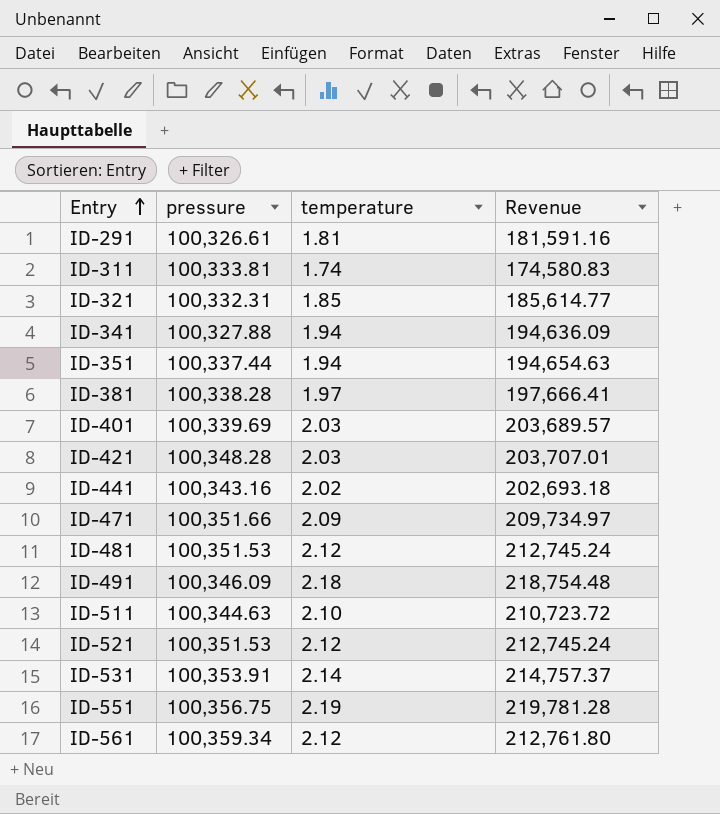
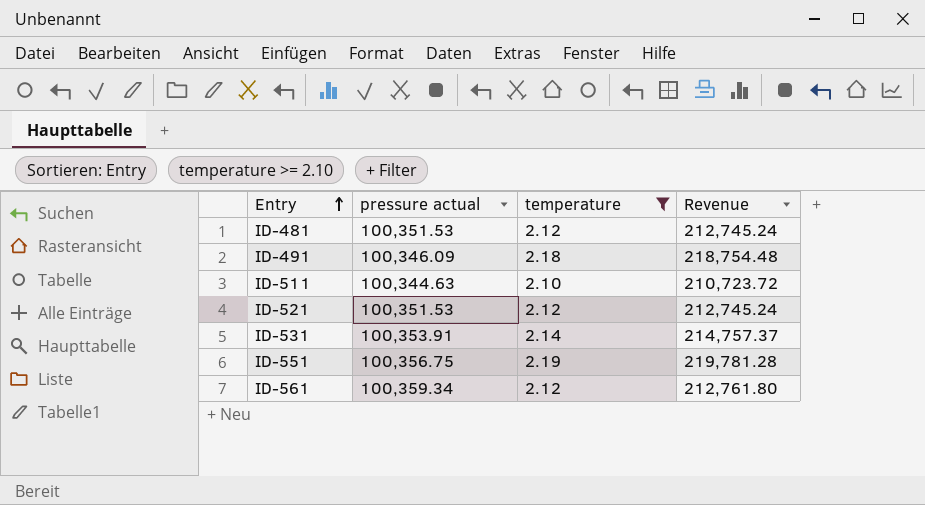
filter: none -> temperature >= 2.10
column name: pressure -> pressure actual

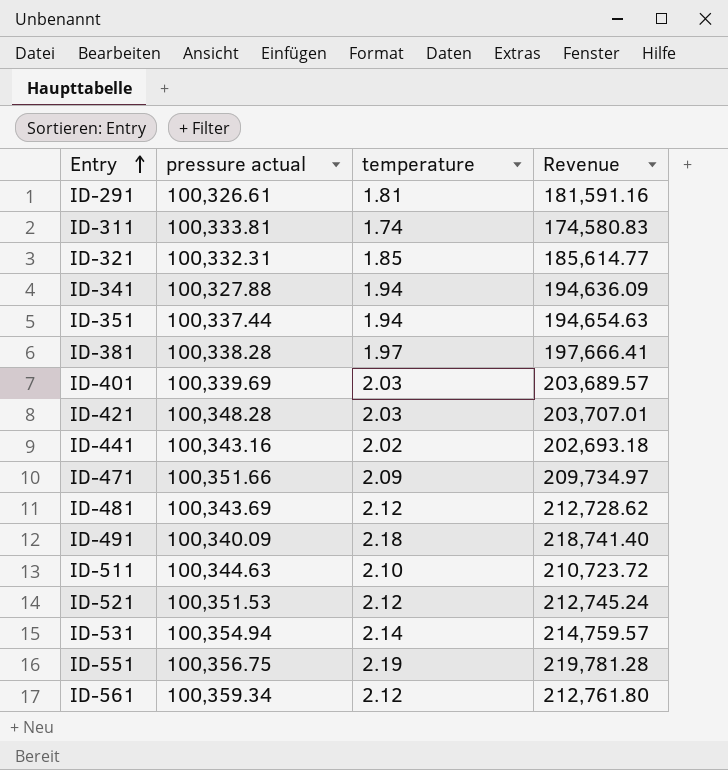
filter: temperature >= 2.10 -> none
ID-481 | pressure actual: 100,351.53 -> 100,343.69
ID-481 | Revenue: 212,745.24 -> 212,728.62
ID-491 | pressure actual: 100,346.09 -> 100,340.09
ID-491 | Revenue: 218,754.48 -> 218,741.40
ID-531 | pressure actual: 100,353.91 -> 100,354.94
ID-531 | Revenue: 214,757.37 -> 214,759.57

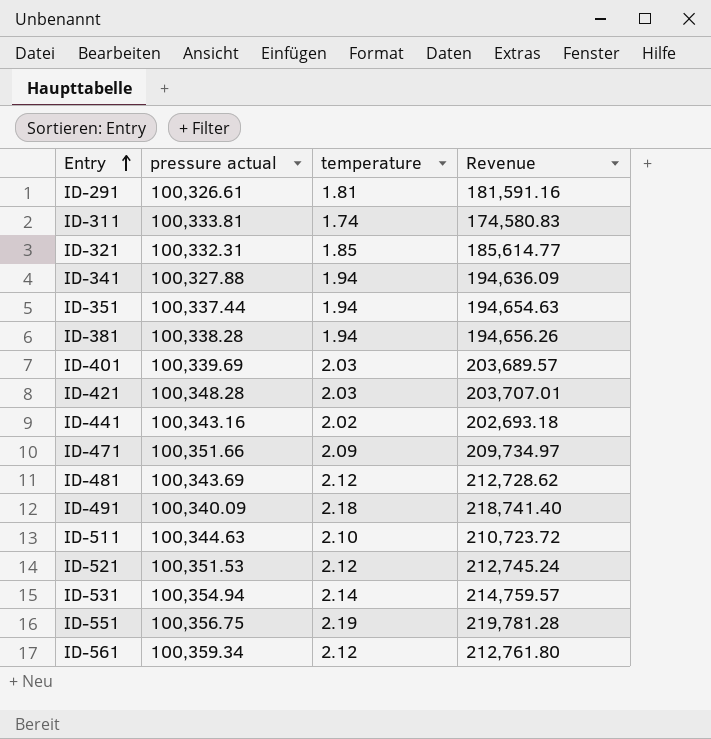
ID-381 | temperature: 1.97 -> 1.94
ID-381 | Revenue: 197,666.41 -> 194,656.26

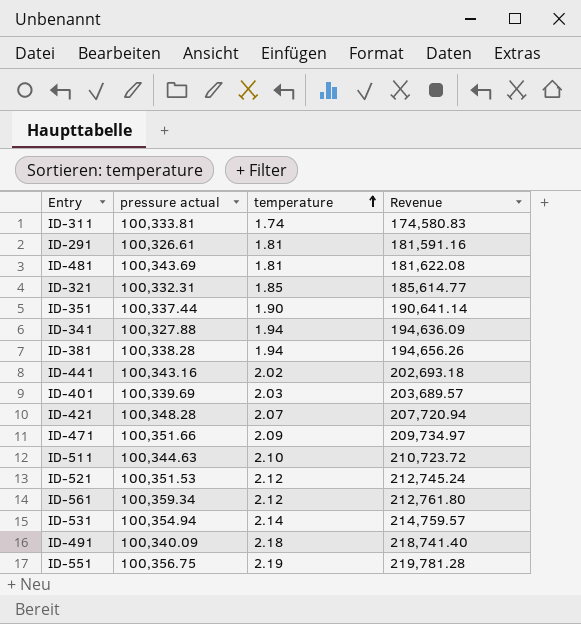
row order: Entry ascending -> temperature ascending
ID-481 | temperature: 2.12 -> 1.81
ID-481 | Revenue: 212,728.62 -> 181,622.08
ID-351 | temperature: 1.94 -> 1.90
ID-351 | Revenue: 194,654.63 -> 190,641.14
ID-421 | temperature: 2.03 -> 2.07
ID-421 | Revenue: 203,707.01 -> 207,720.94

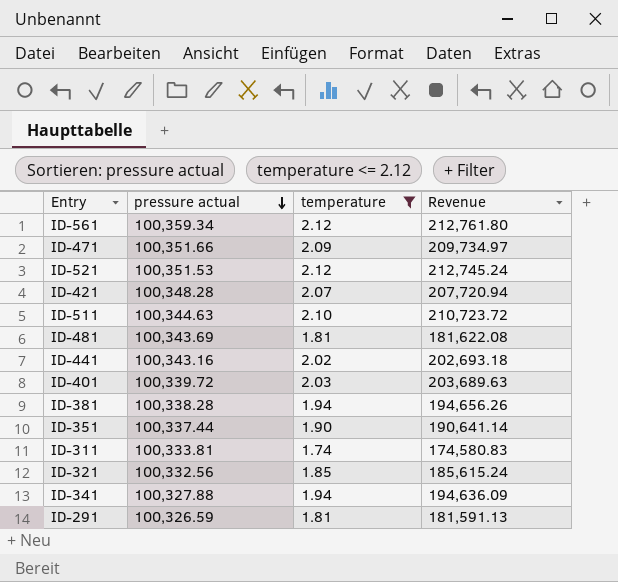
filter: none -> temperature <= 2.12
row order: temperature ascending -> pressure actual descending
ID-401 | pressure actual: 100,339.69 -> 100,339.72
ID-401 | Revenue: 203,689.57 -> 203,689.63
ID-321 | pressure actual: 100,332.31 -> 100,332.56
ID-321 | Revenue: 185,614.77 -> 185,615.24
ID-291 | pressure actual: 100,326.61 -> 100,326.59
ID-291 | Revenue: 181,591.16 -> 181,591.13

